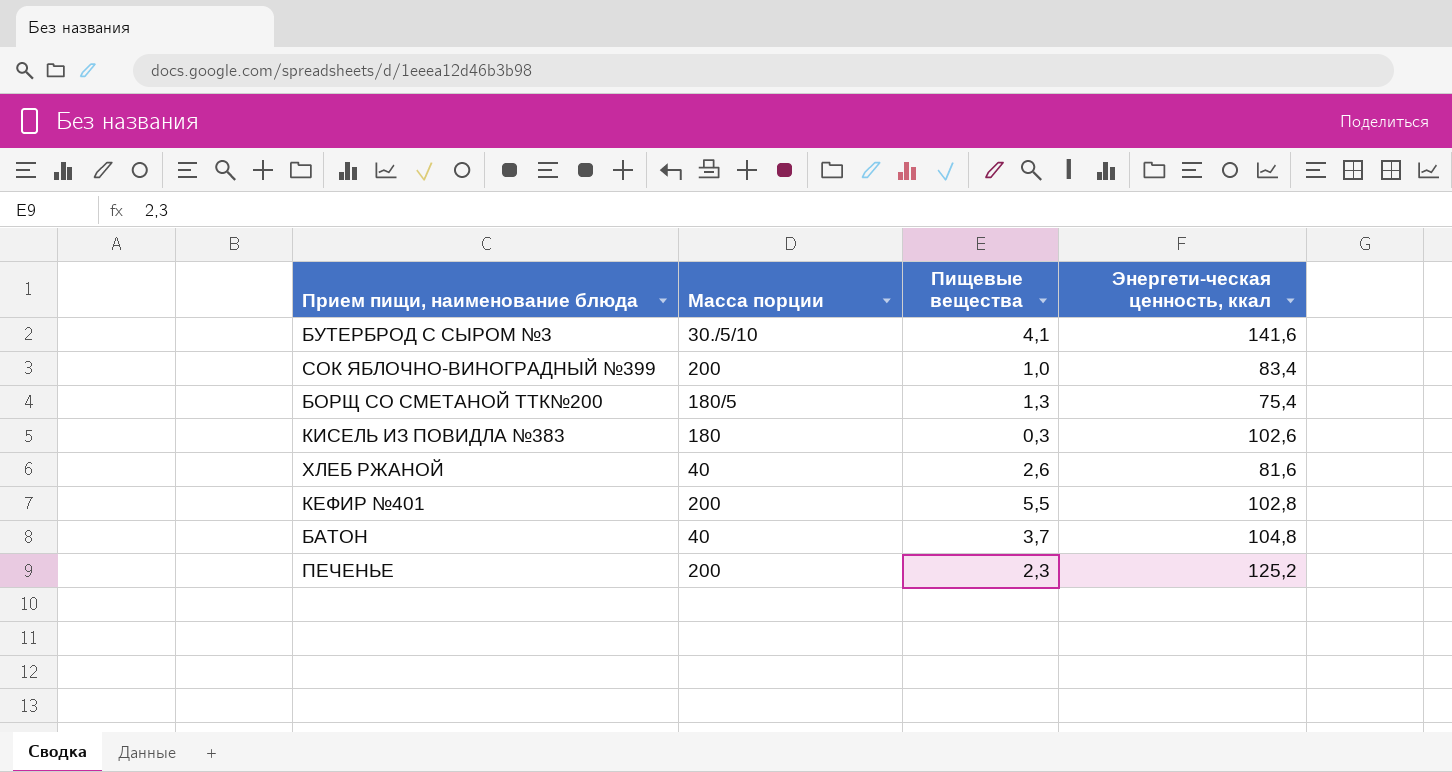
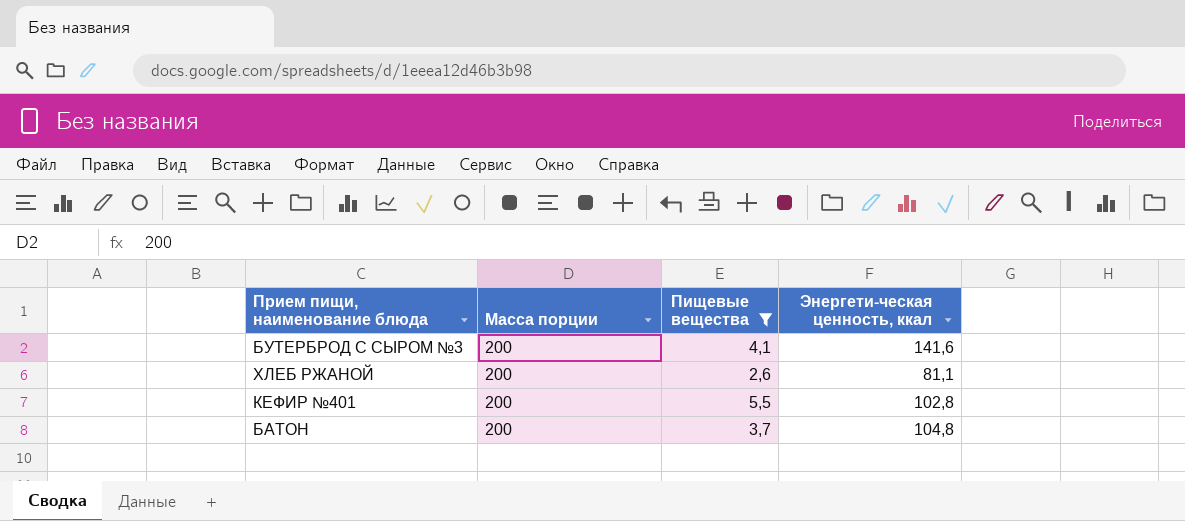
filter: none -> Пищевые вещества >= 2,6
БУТЕРБРОД С СЫРОМ №3 | Масса порции: 30./5/10 -> 200
ХЛЕБ РЖАНОЙ | Масса порции: 40 -> 200
ХЛЕБ РЖАНОЙ | Энергети-ческая ценность, ккал: 81,6 -> 81,1
БАТОН | Масса порции: 40 -> 200

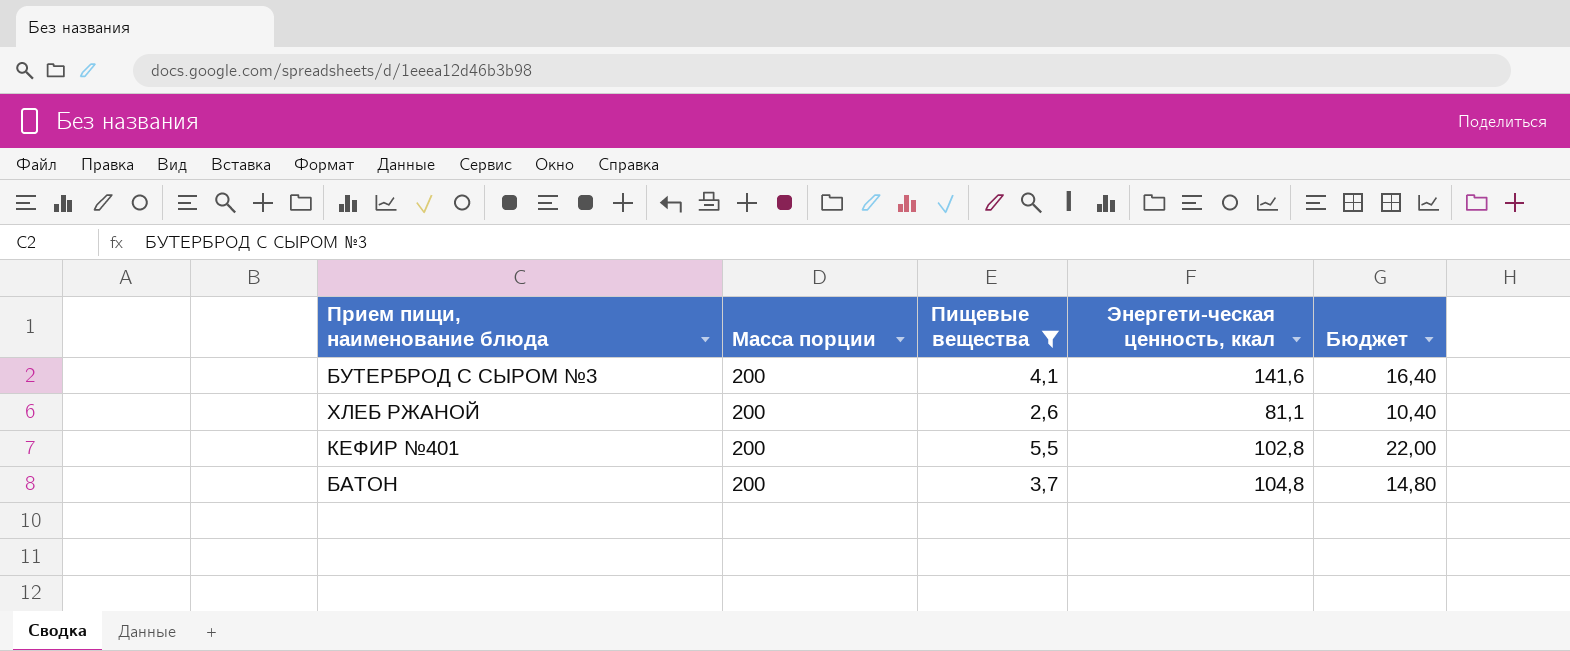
column Бюджет | formula: none -> [Пищевые вещества] * 4

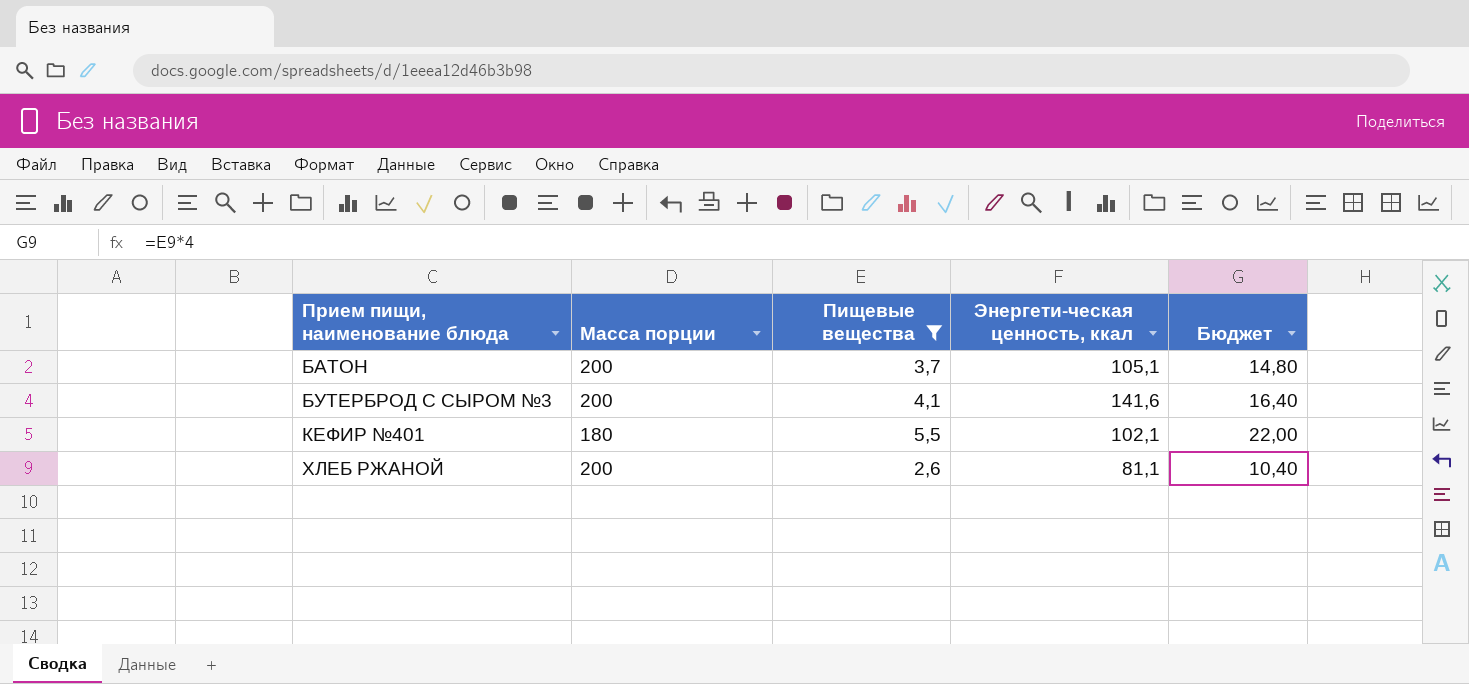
row order: none -> Прием пищи, наименование блюда ascending
БАТОН | Энергети-ческая ценность, ккал: 104,8 -> 105,1
КЕФИР №401 | Масса порции: 200 -> 180
КЕФИР №401 | Энергети-ческая ценность, ккал: 102,8 -> 102,1

